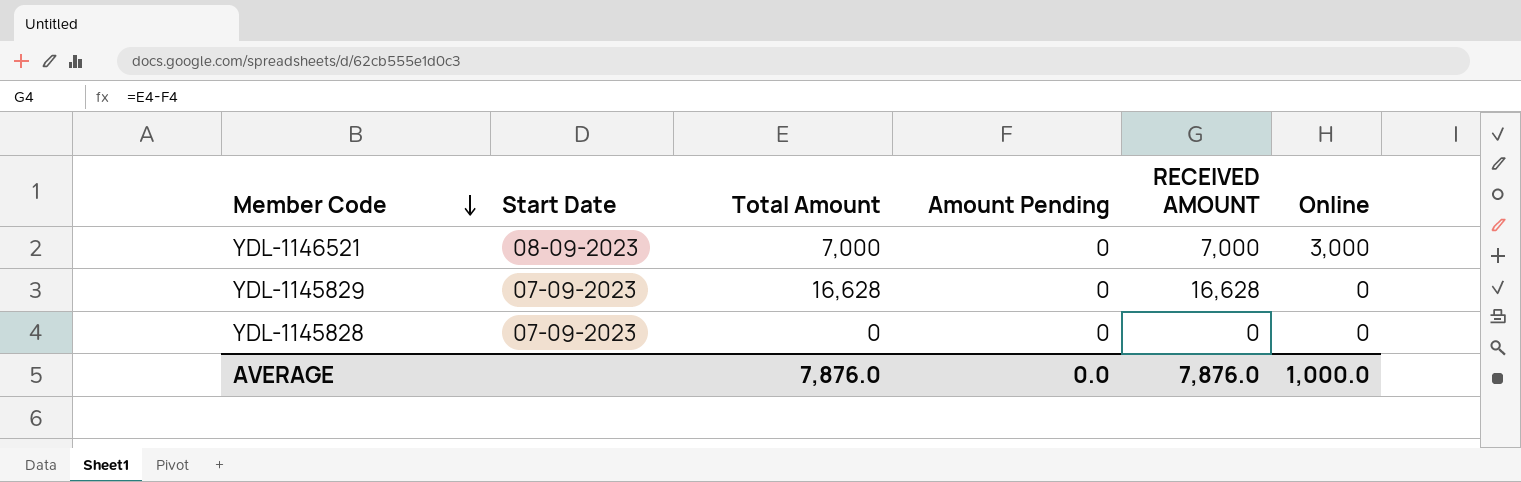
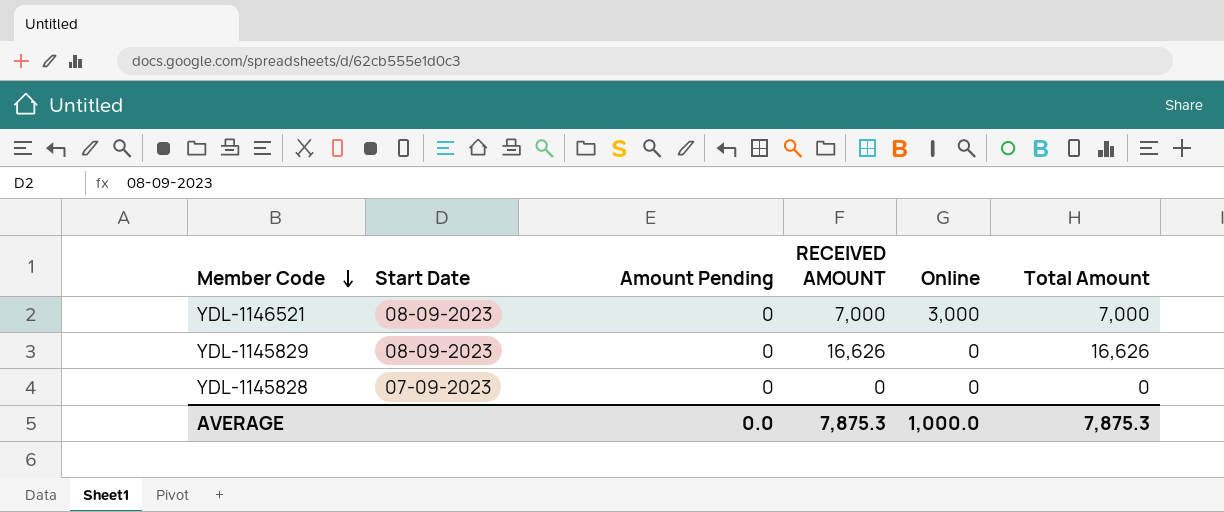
column Total Amount | position: 3 -> 6
YDL-1145829 | Start Date: 07-09-2023 -> 08-09-2023
YDL-1145829 | RECEIVED AMOUNT: 16,628 -> 16,626
YDL-1145829 | Total Amount: 16,628 -> 16,626
AVERAGE | RECEIVED AMOUNT: 7,876.0 -> 7,875.3
AVERAGE | Total Amount: 7,876.0 -> 7,875.3

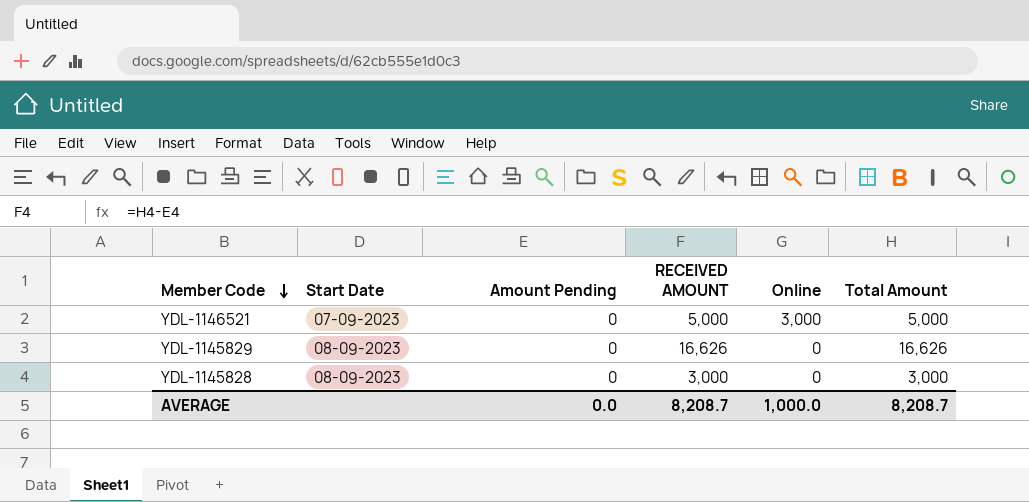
YDL-1146521 | Start Date: 08-09-2023 -> 07-09-2023
YDL-1146521 | RECEIVED AMOUNT: 7,000 -> 5,000
YDL-1146521 | Total Amount: 7,000 -> 5,000
YDL-1145828 | Start Date: 07-09-2023 -> 08-09-2023
YDL-1145828 | RECEIVED AMOUNT: 0 -> 3,000
YDL-1145828 | Total Amount: 0 -> 3,000
AVERAGE | RECEIVED AMOUNT: 7,875.3 -> 8,208.7
AVERAGE | Total Amount: 7,875.3 -> 8,208.7

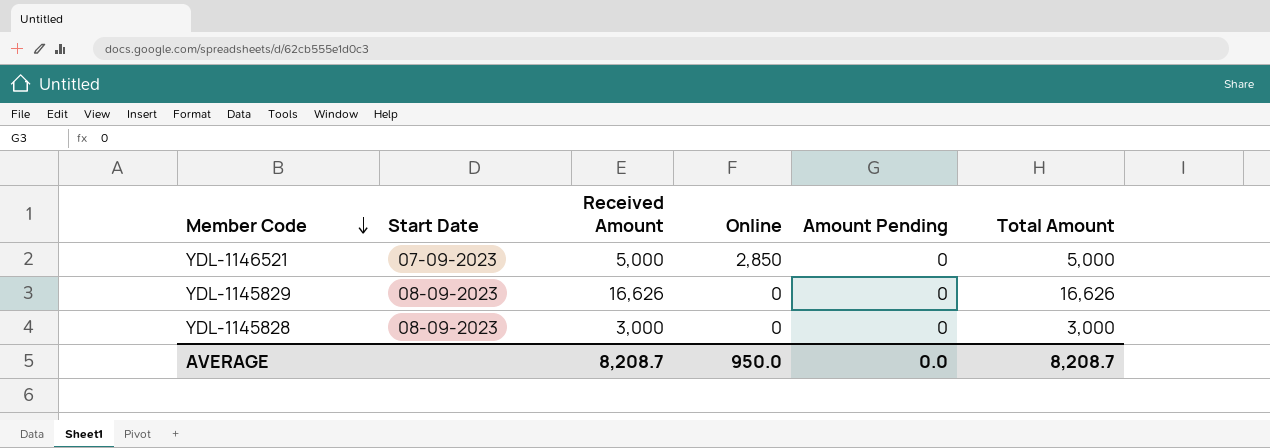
column name: RECEIVED AMOUNT -> Received Amount
column Amount Pending | position: 3 -> 5
YDL-1146521 | Online: 3,000 -> 2,850
AVERAGE | Online: 1,000.0 -> 950.0

